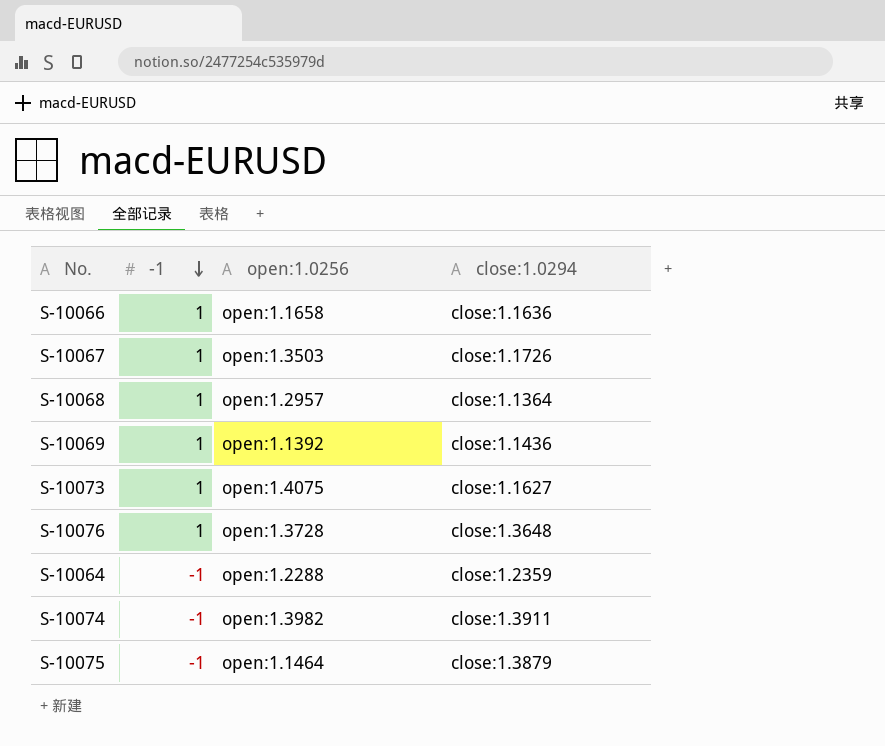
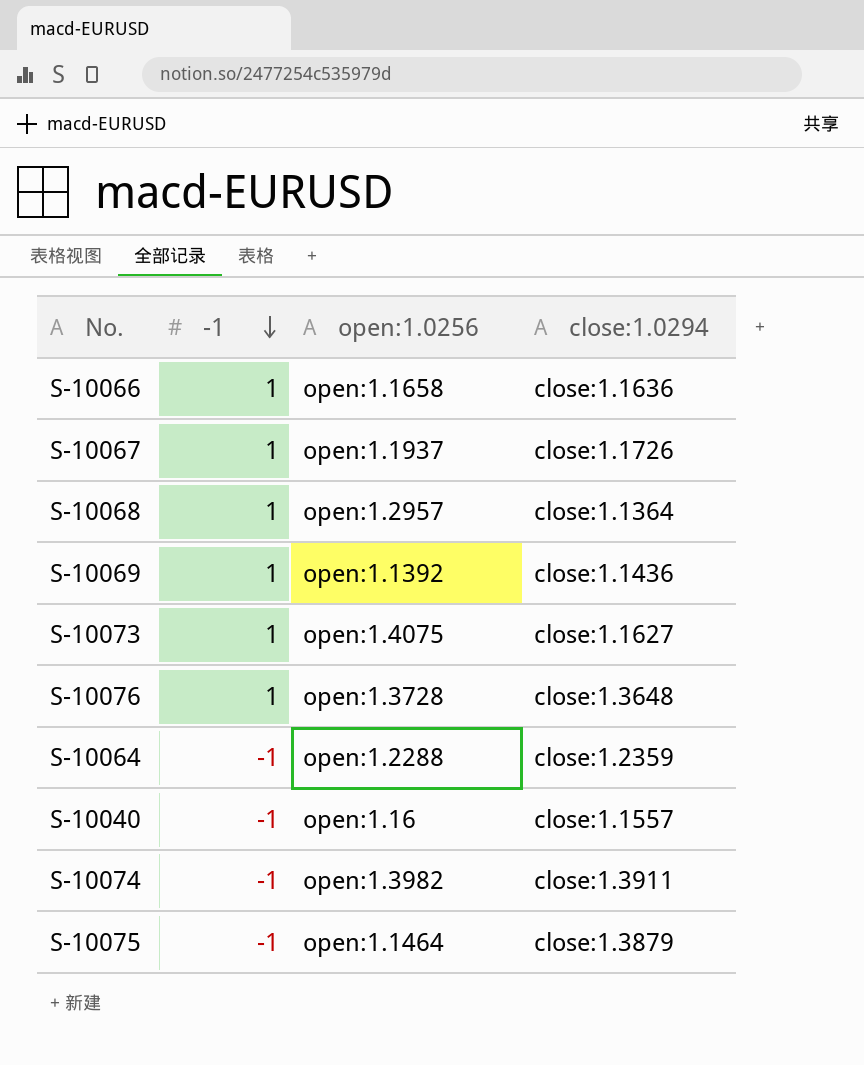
S-10067 | open:1.0256: open:1.3503 -> open:1.1937
row S-10040: none -> -1 | open:1.16 | close:1.1557

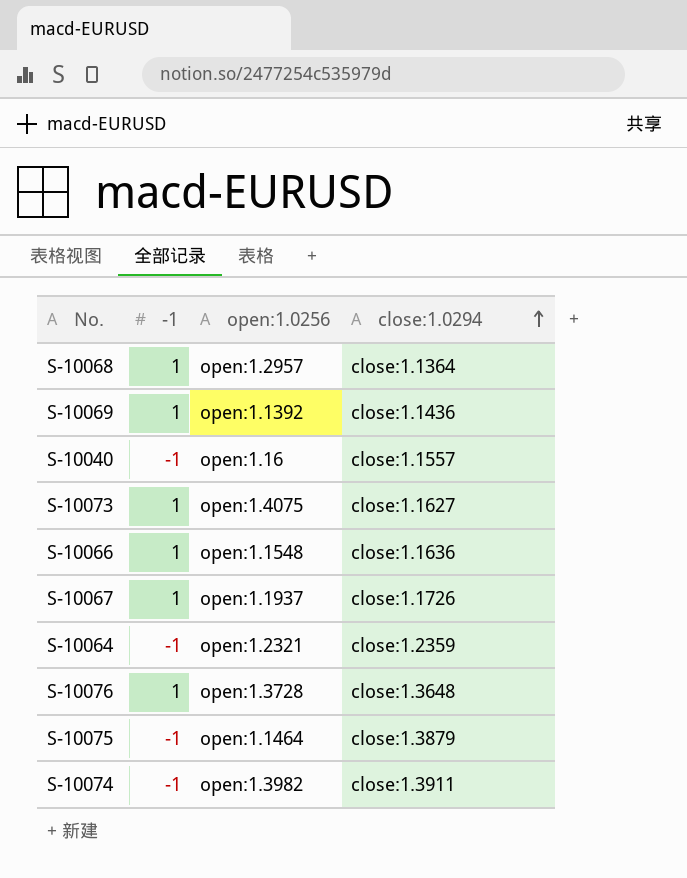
row order: -1 descending -> close:1.0294 ascending
S-10066 | open:1.0256: open:1.1658 -> open:1.1548
S-10064 | open:1.0256: open:1.2288 -> open:1.2321

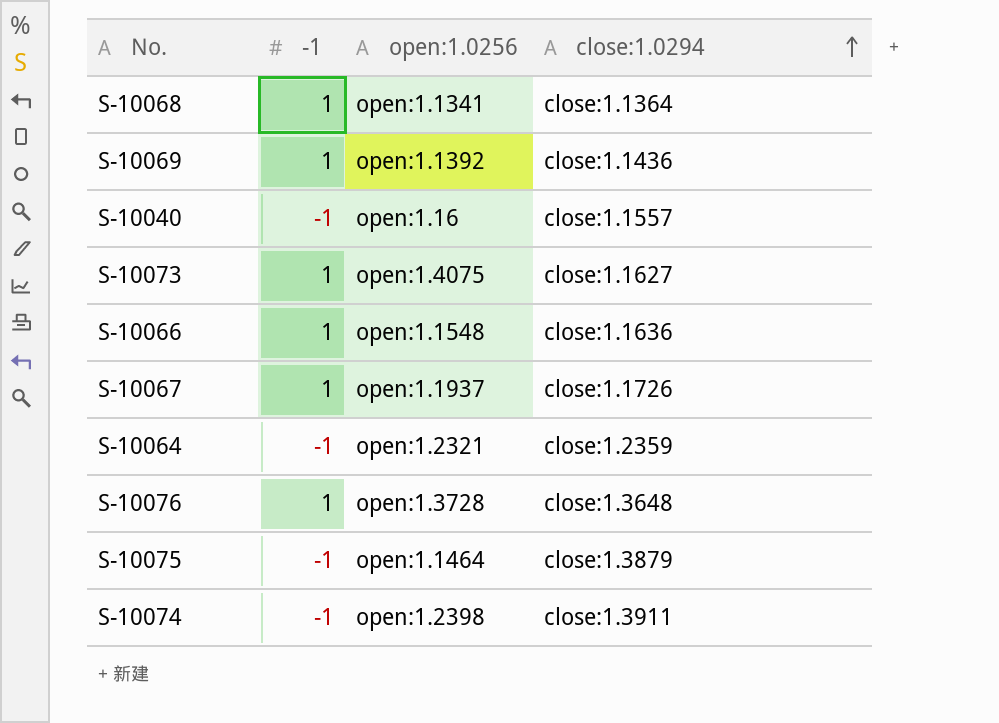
S-10068 | open:1.0256: open:1.2957 -> open:1.1341
S-10074 | open:1.0256: open:1.3982 -> open:1.2398

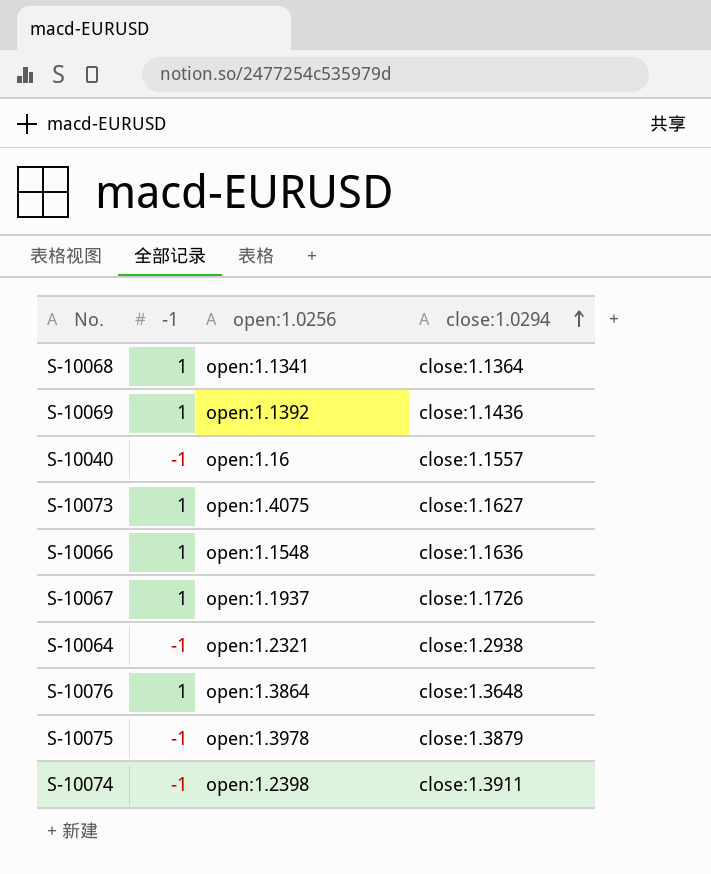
S-10064 | close:1.0294: close:1.2359 -> close:1.2938
S-10076 | open:1.0256: open:1.3728 -> open:1.3864
S-10075 | open:1.0256: open:1.1464 -> open:1.3978

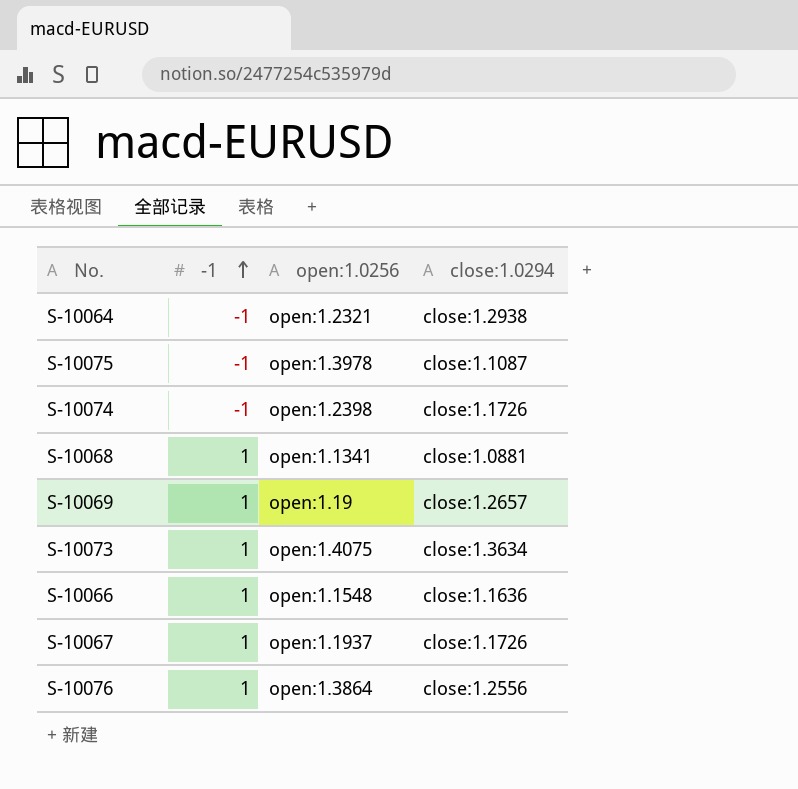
row order: close:1.0294 ascending -> -1 ascending
row S-10040: -1 | open:1.16 | close:1.1557 -> none
S-10075 | close:1.0294: close:1.3879 -> close:1.1087
S-10074 | close:1.0294: close:1.3911 -> close:1.1726
S-10068 | close:1.0294: close:1.1364 -> close:1.0881
S-10069 | open:1.0256: open:1.1392 -> open:1.19
S-10069 | close:1.0294: close:1.1436 -> close:1.2657
S-10073 | close:1.0294: close:1.1627 -> close:1.3634
S-10076 | close:1.0294: close:1.3648 -> close:1.2556

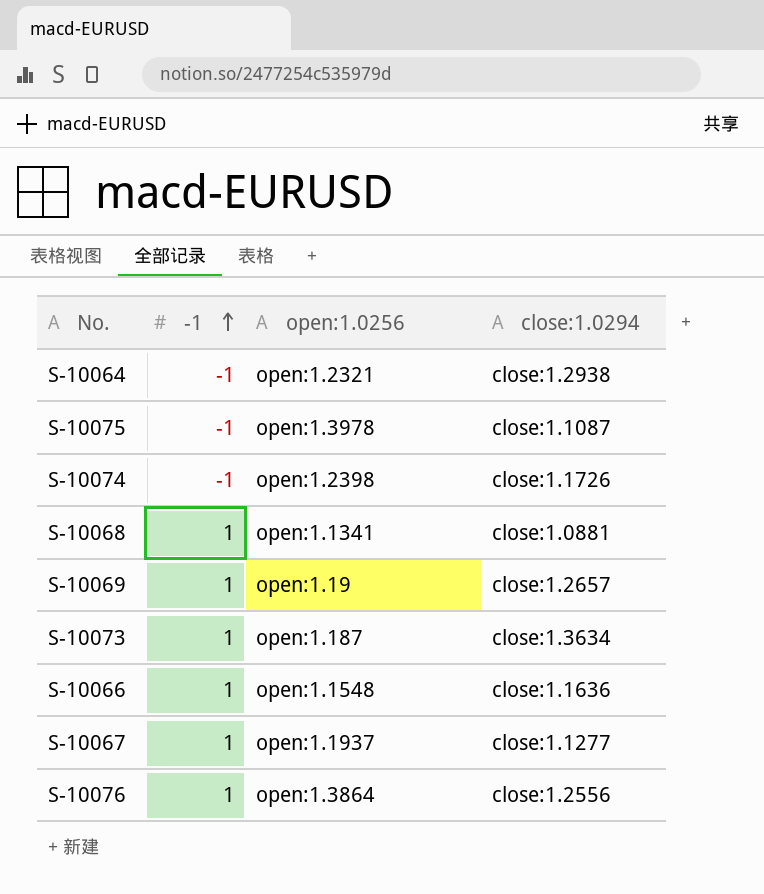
S-10073 | open:1.0256: open:1.4075 -> open:1.187
S-10067 | close:1.0294: close:1.1726 -> close:1.1277

